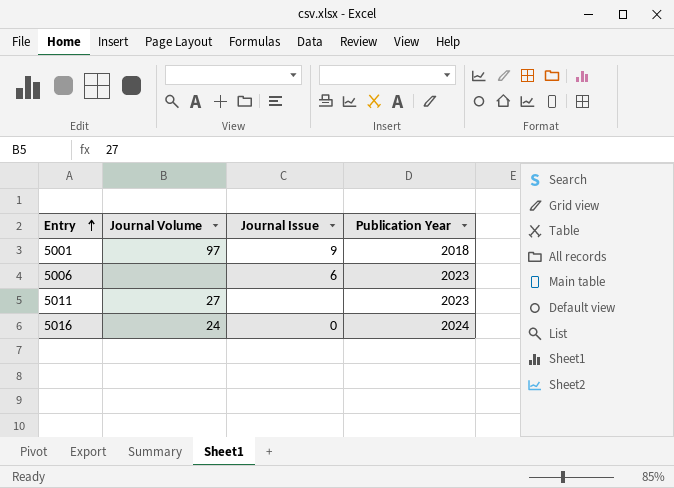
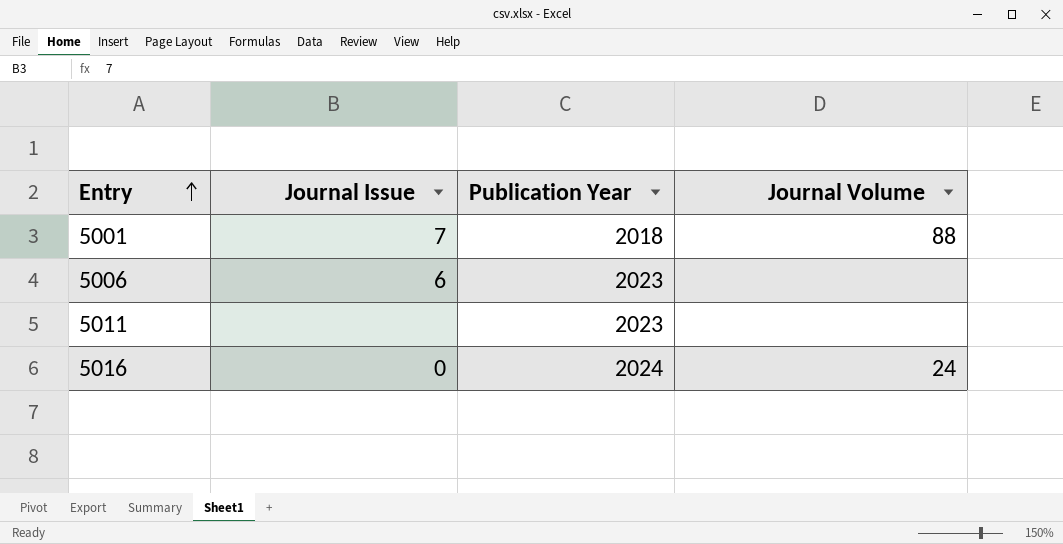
column Journal Volume | position: 2 -> 4
5001 | Journal Issue: 9 -> 7
5001 | Journal Volume: 97 -> 88
5011 | Journal Volume: 27 -> none

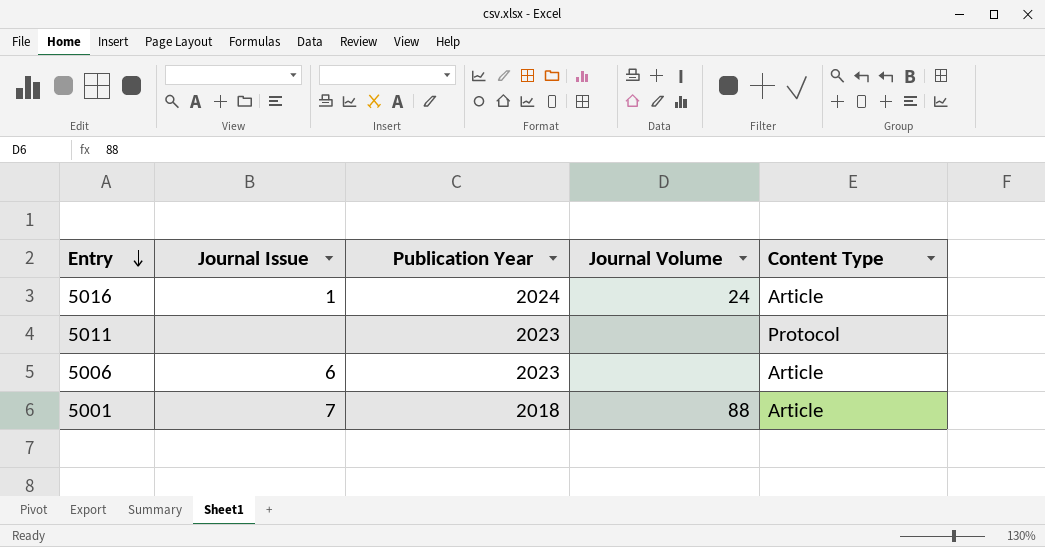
row order: Entry ascending -> Entry descending
column Content Type | position: none -> 5
5016 | Journal Issue: 0 -> 1

